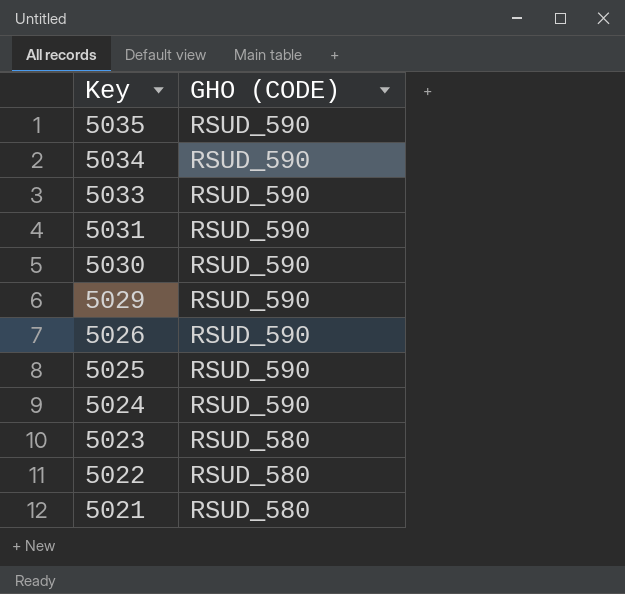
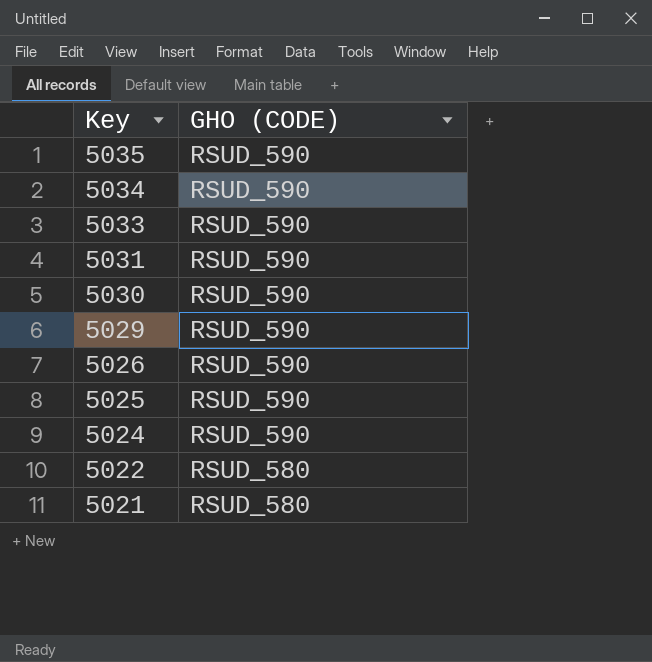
row 5023: RSUD_580 -> none

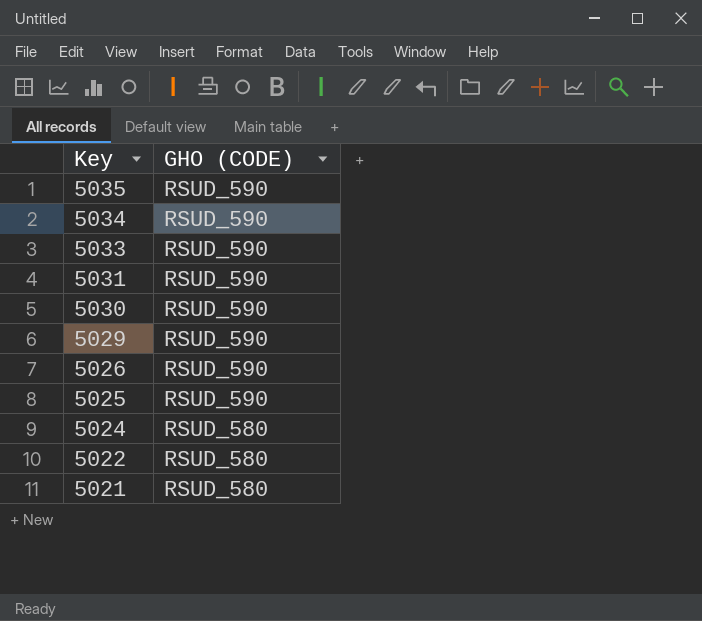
5024 | GHO (CODE): RSUD_590 -> RSUD_580

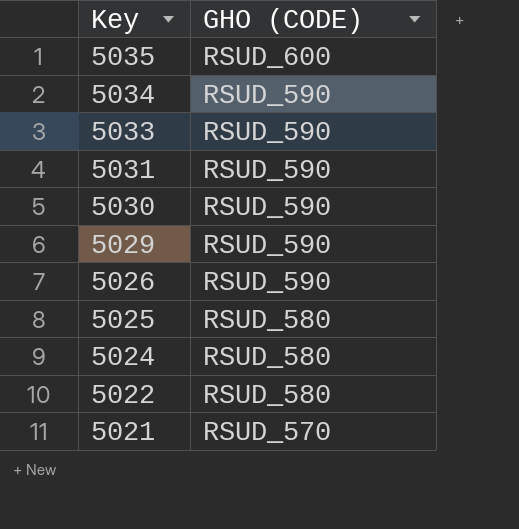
5035 | GHO (CODE): RSUD_590 -> RSUD_600
5025 | GHO (CODE): RSUD_590 -> RSUD_580
5021 | GHO (CODE): RSUD_580 -> RSUD_570

